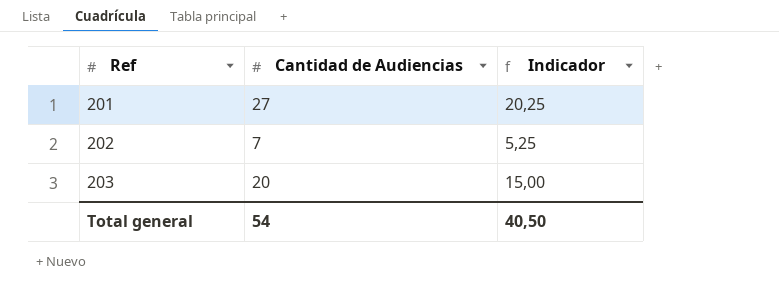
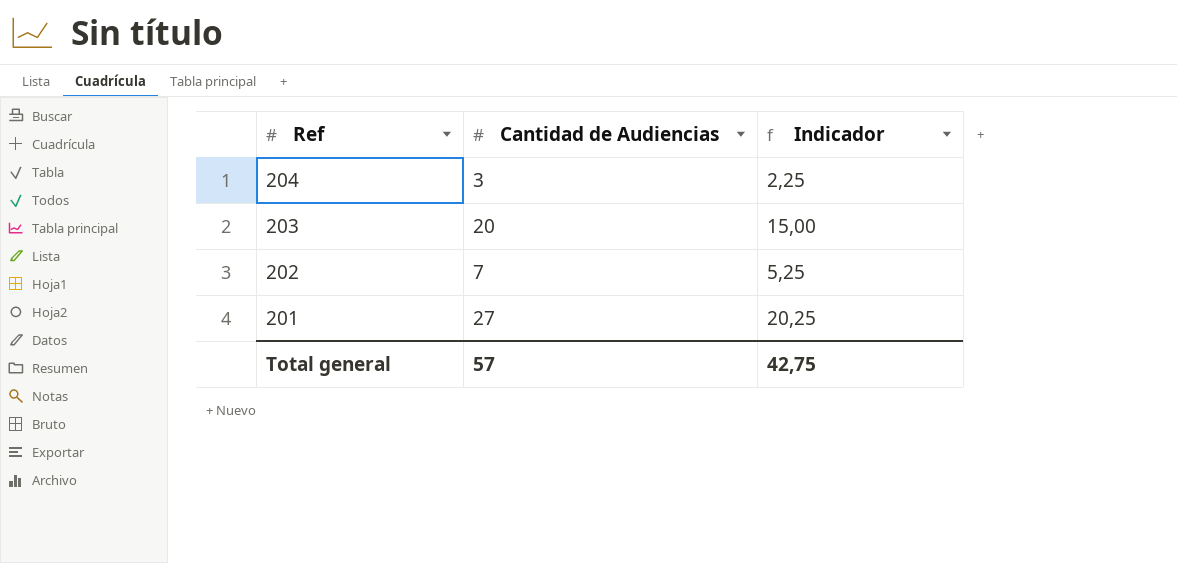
row order: Ref ascending -> Ref descending
row 204: none -> 3 | 2,25
Total general | Cantidad de Audiencias: 54 -> 57
Total general | Indicador: 40,50 -> 42,75

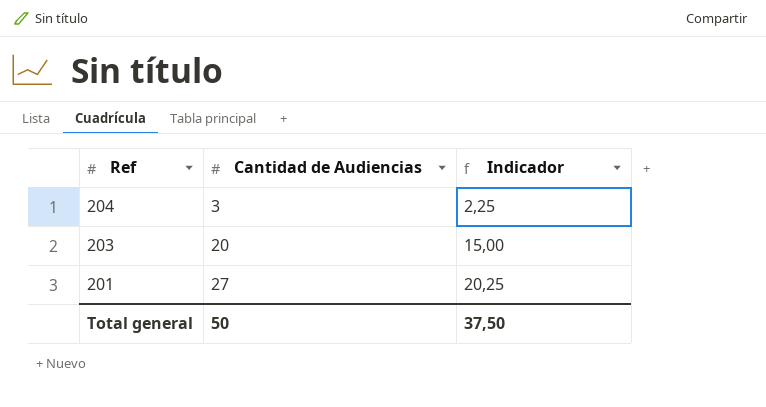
row 202: 7 | 5,25 -> none
Total general | Cantidad de Audiencias: 57 -> 50
Total general | Indicador: 42,75 -> 37,50

